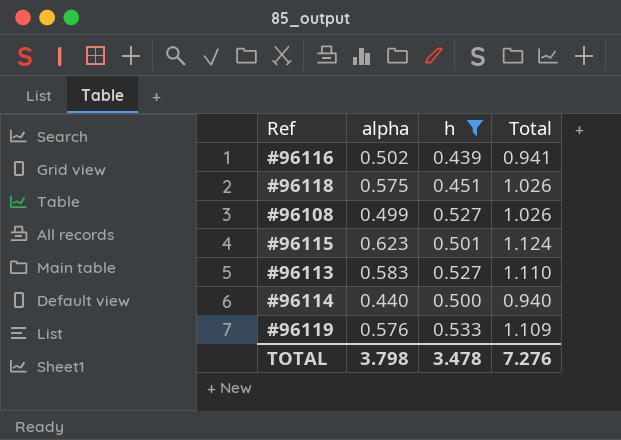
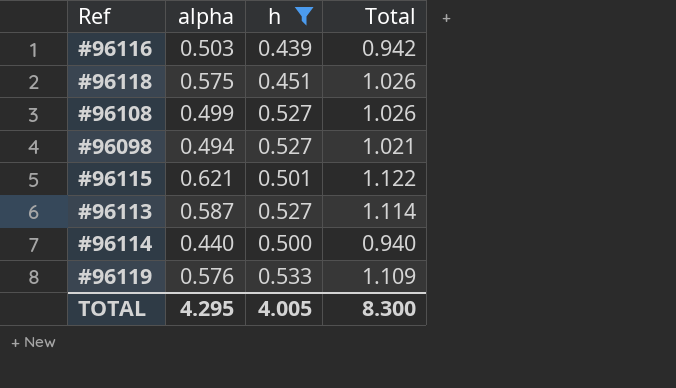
#96116 | alpha: 0.502 -> 0.503
#96116 | Total: 0.941 -> 0.942
row #96098: none -> 0.494 | 0.527 | 1.021
#96115 | alpha: 0.623 -> 0.621
#96115 | Total: 1.124 -> 1.122
#96113 | alpha: 0.583 -> 0.587
#96113 | Total: 1.110 -> 1.114
TOTAL | alpha: 3.798 -> 4.295
TOTAL | h: 3.478 -> 4.005
TOTAL | Total: 7.276 -> 8.300

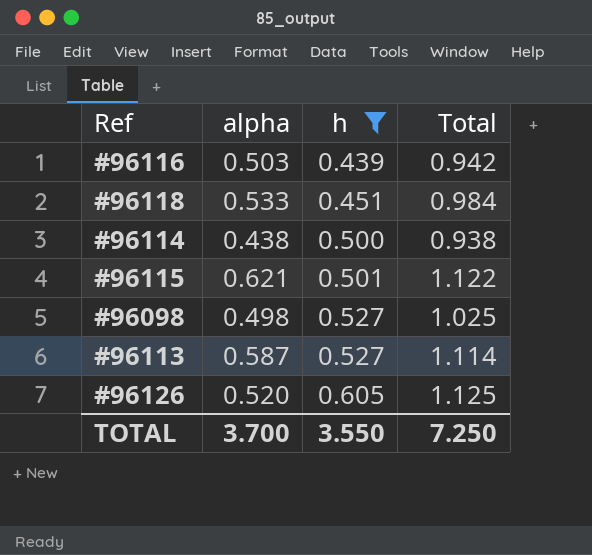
row order: none -> h ascending
row #96108: 0.499 | 0.527 | 1.026 -> none
row #96119: 0.576 | 0.533 | 1.109 -> none
#96118 | alpha: 0.575 -> 0.533
#96118 | Total: 1.026 -> 0.984
#96114 | alpha: 0.440 -> 0.438
#96114 | Total: 0.940 -> 0.938
#96098 | alpha: 0.494 -> 0.498
#96098 | Total: 1.021 -> 1.025
row #96126: none -> 0.520 | 0.605 | 1.125
TOTAL | alpha: 4.295 -> 3.700
TOTAL | h: 4.005 -> 3.550
TOTAL | Total: 8.300 -> 7.250

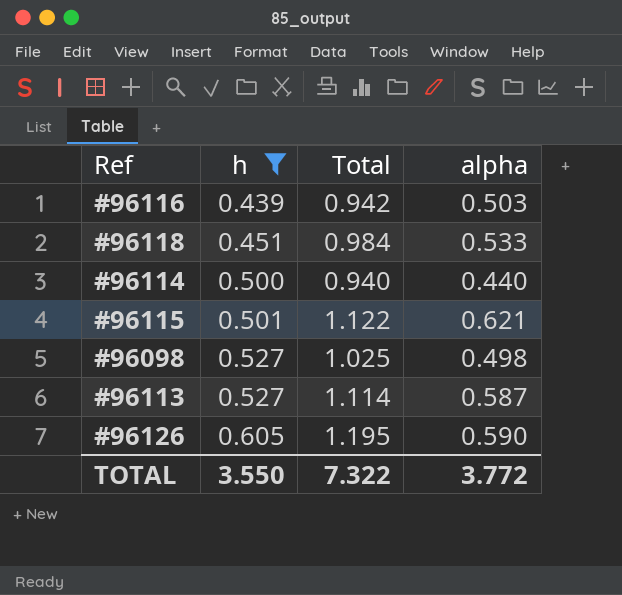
column alpha | position: 2 -> 4
#96114 | Total: 0.938 -> 0.940
#96114 | alpha: 0.438 -> 0.440
#96126 | Total: 1.125 -> 1.195
#96126 | alpha: 0.520 -> 0.590
TOTAL | Total: 7.250 -> 7.322
TOTAL | alpha: 3.700 -> 3.772

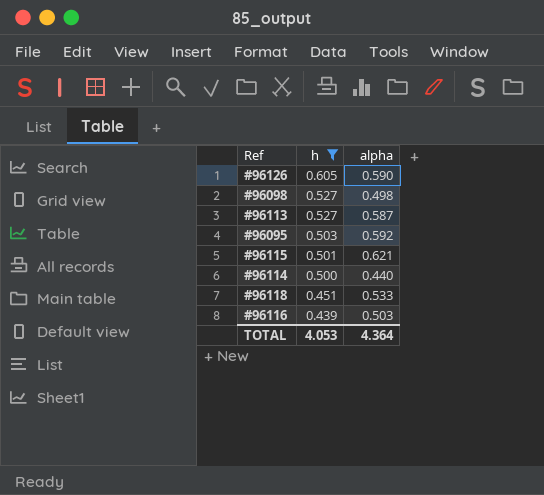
row order: h ascending -> h descending
column Total | formula: [h] + [alpha] -> none
row #96095: none -> 0.503 | 0.592
TOTAL | h: 3.550 -> 4.053
TOTAL | alpha: 3.772 -> 4.364

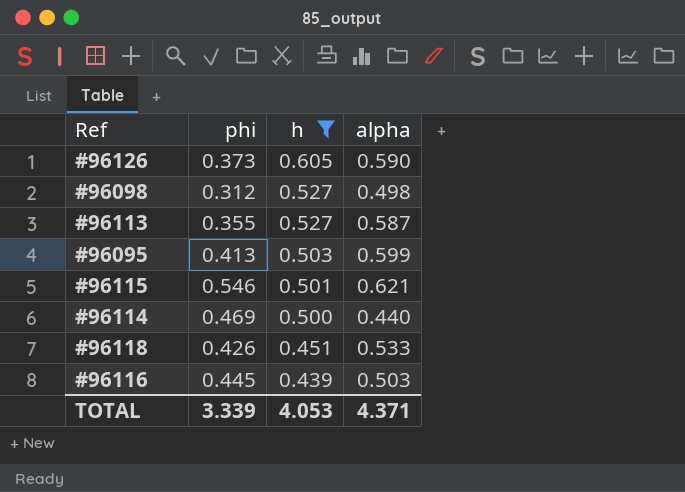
column phi | position: none -> 2
#96095 | alpha: 0.592 -> 0.599
TOTAL | alpha: 4.364 -> 4.371

